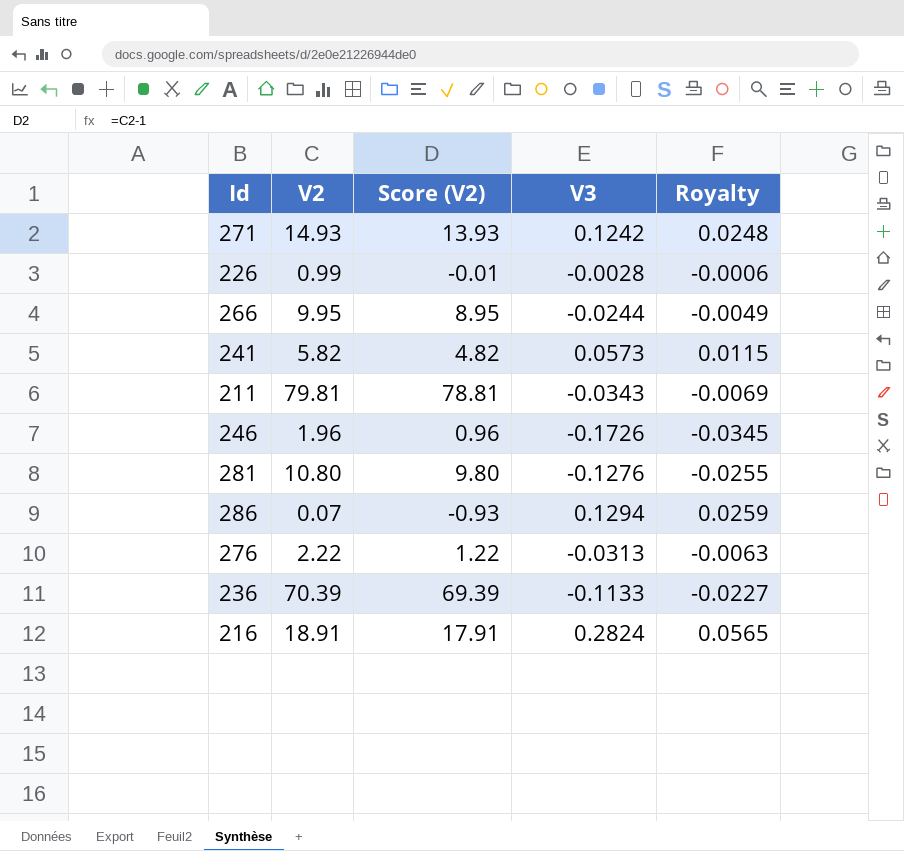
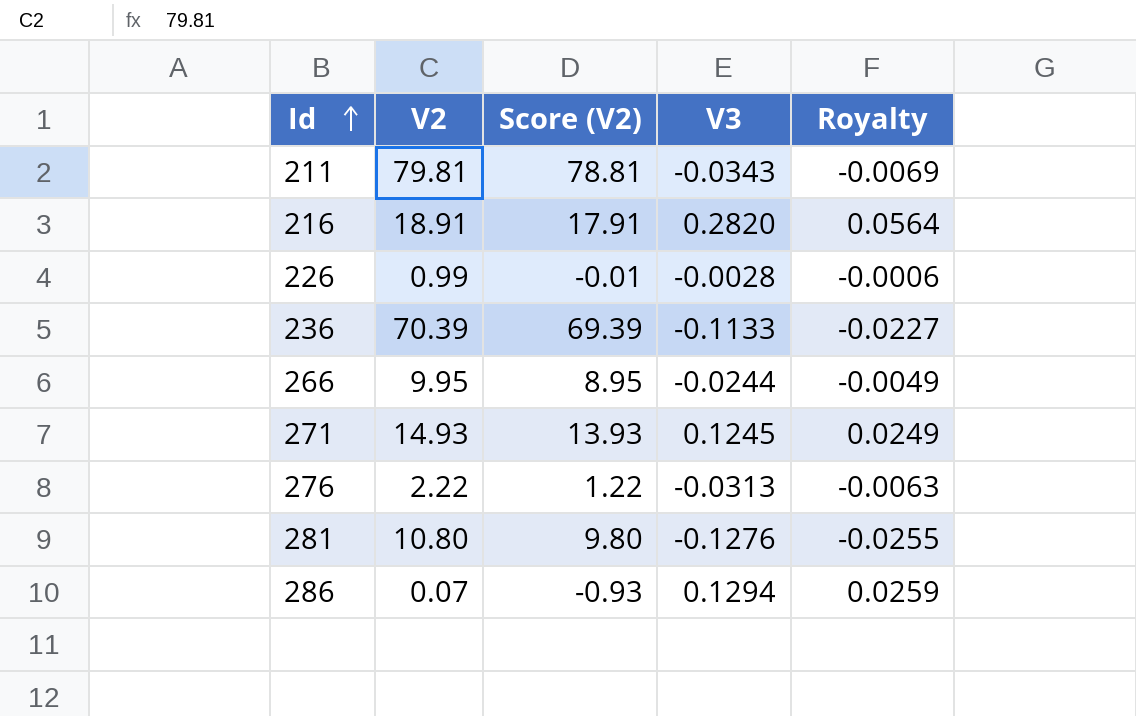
row order: none -> Id ascending
row 241: 5.82 | 4.82 | 0.0573 | 0.0115 -> none
row 246: 1.96 | 0.96 | -0.1726 | -0.0345 -> none
216 | V3: 0.2824 -> 0.2820
216 | Royalty: 0.0565 -> 0.0564
271 | V3: 0.1242 -> 0.1245
271 | Royalty: 0.0248 -> 0.0249

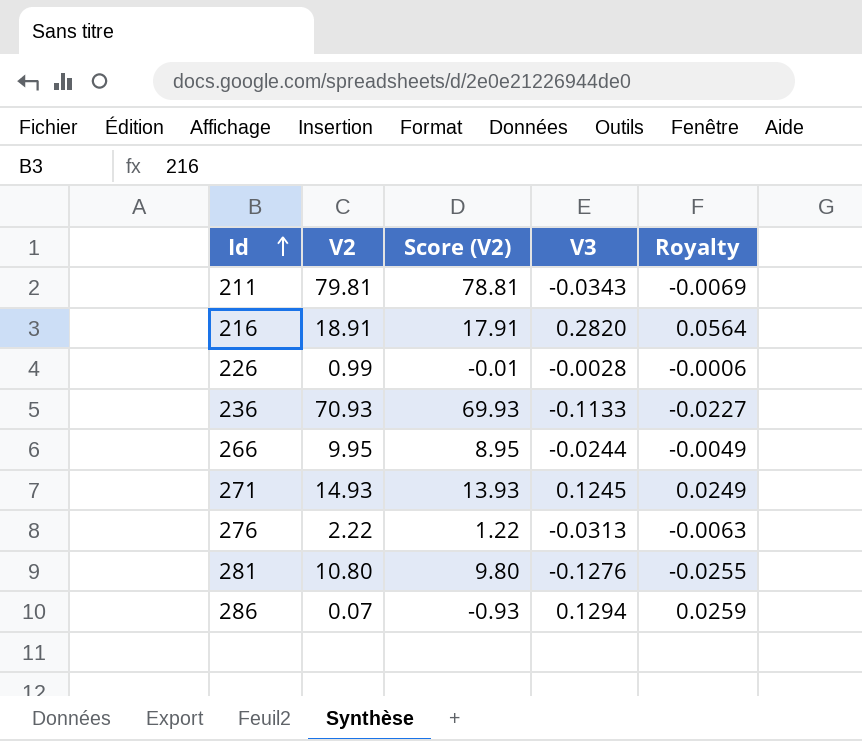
236 | V2: 70.39 -> 70.93
236 | Score (V2): 69.39 -> 69.93

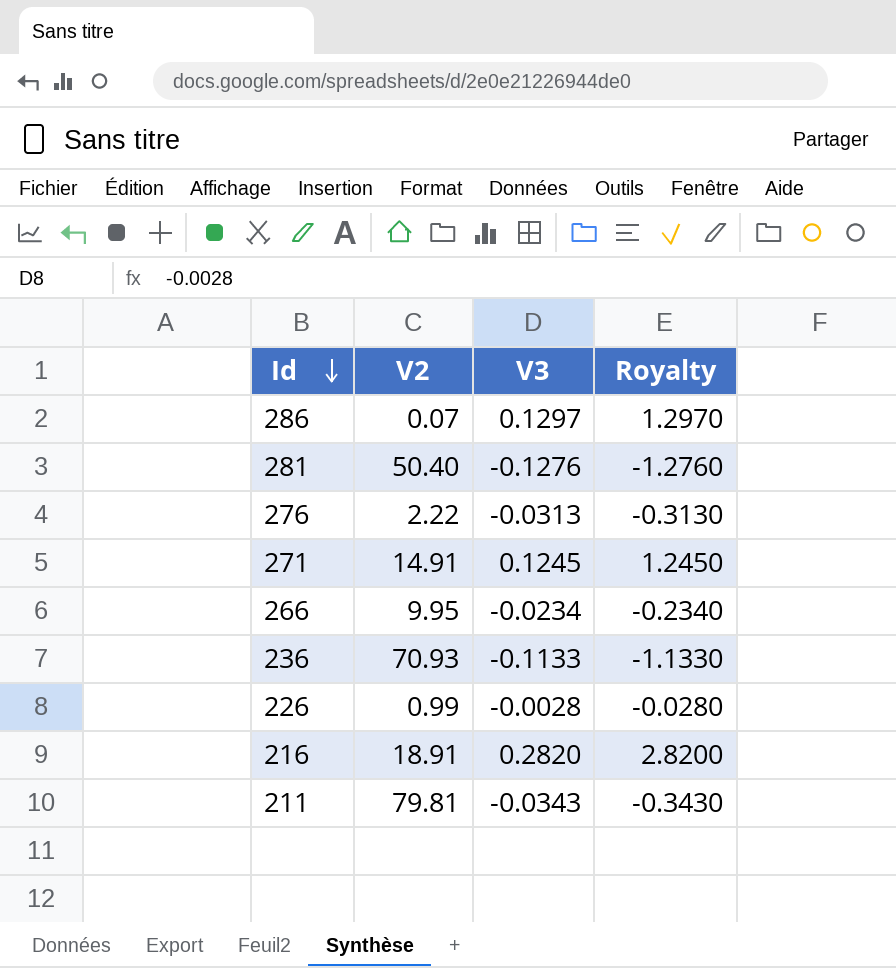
row order: Id ascending -> Id descending
column Score (V2) | formula: [V2] - 1 -> none
column Royalty | formula: [V3] * 0.2 -> [V3] * 10
286 | V3: 0.1294 -> 0.1297
281 | V2: 10.80 -> 50.40
271 | V2: 14.93 -> 14.91
266 | V3: -0.0244 -> -0.0234

